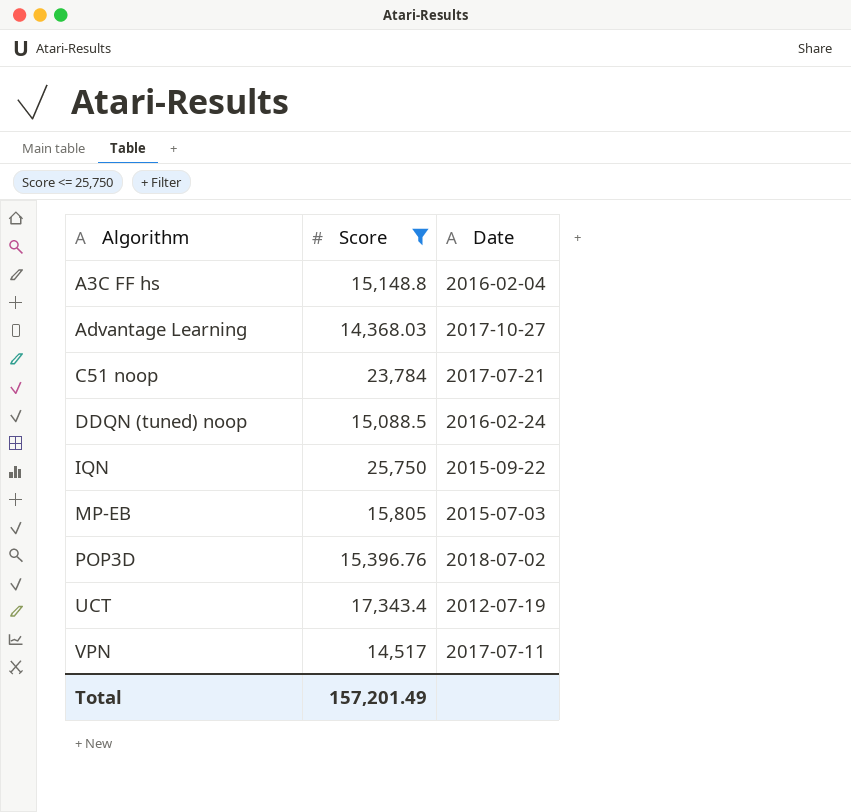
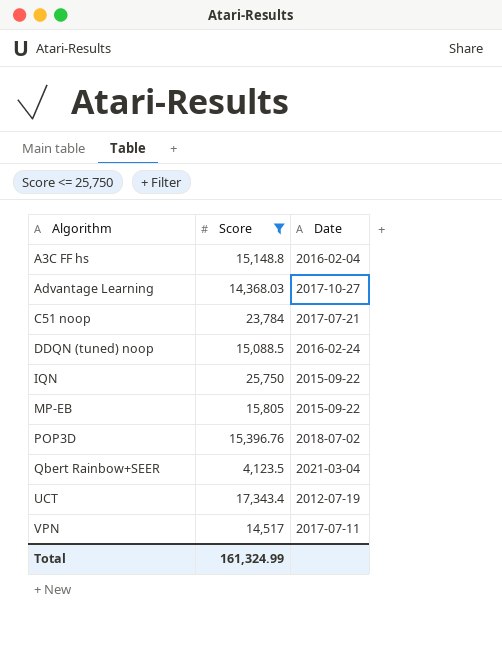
MP-EB | Date: 2015-07-03 -> 2015-09-22
row Qbert Rainbow+SEER: none -> 4,123.5 | 2021-03-04
Total | Score: 157,201.49 -> 161,324.99

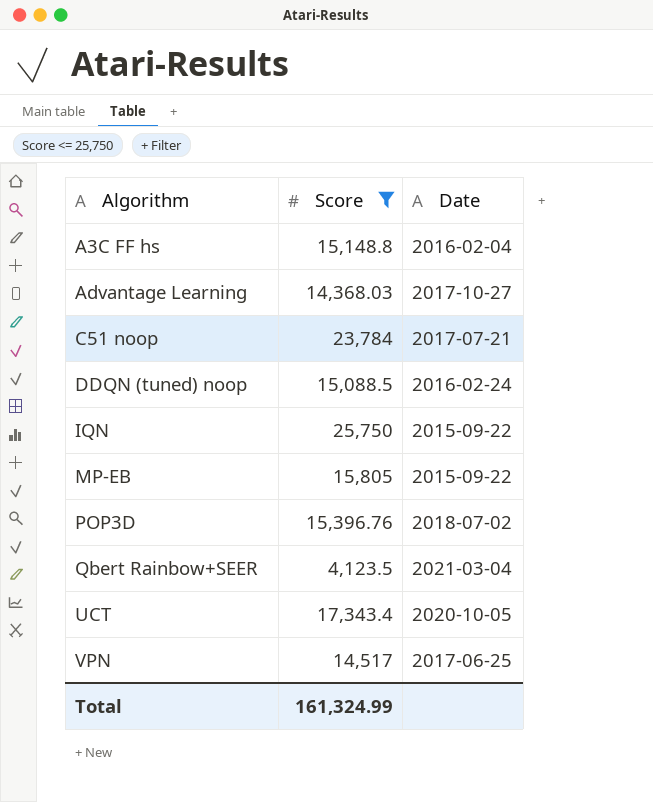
UCT | Date: 2012-07-19 -> 2020-10-05
VPN | Date: 2017-07-11 -> 2017-06-25

